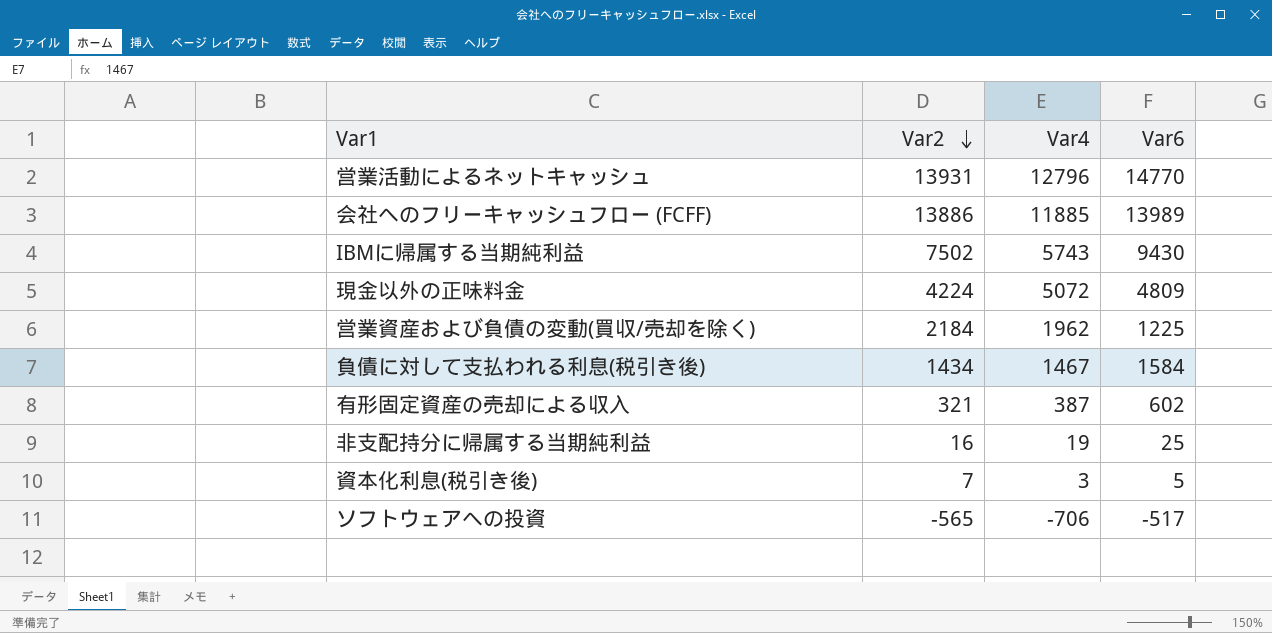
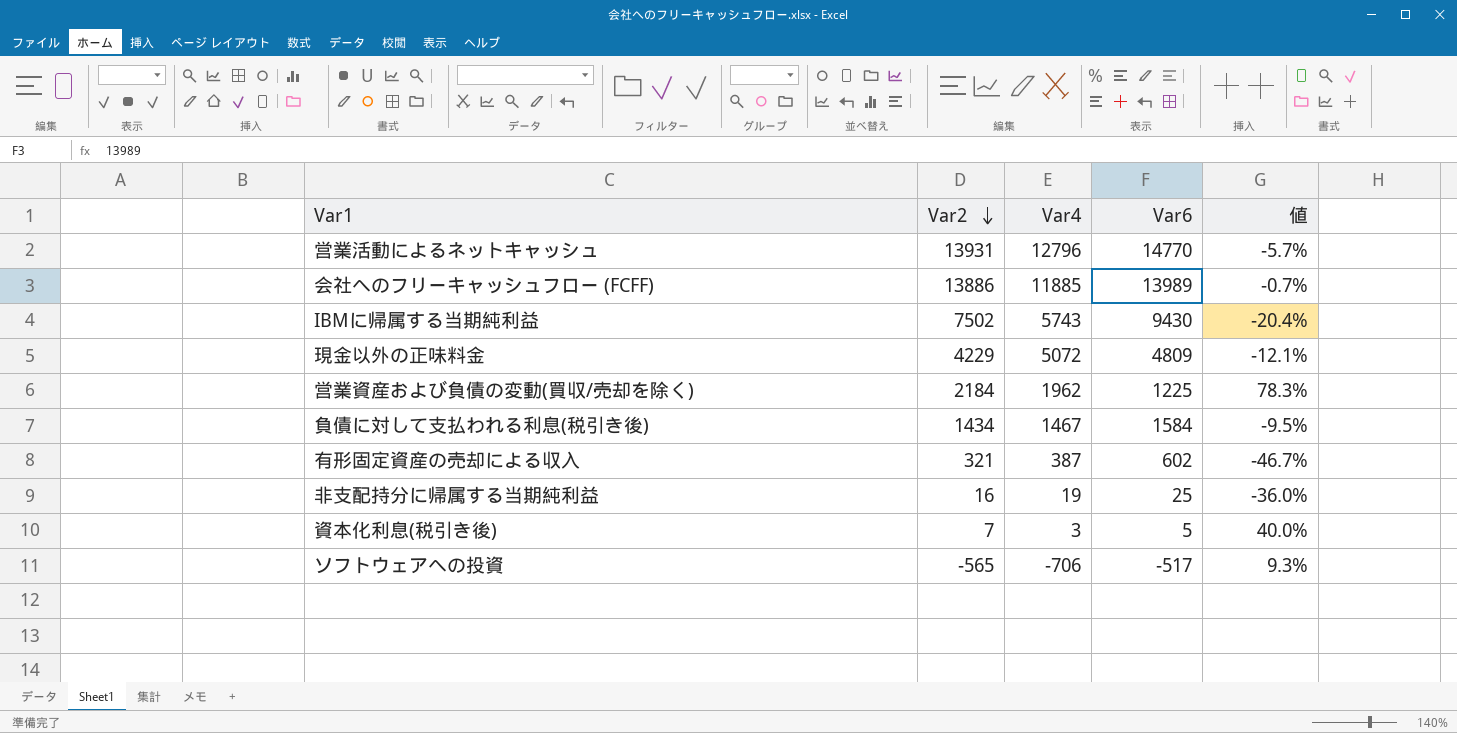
column 値 | formula: none -> ([Var2] - [Var6]) / [Var6]
現金以外の正味料金 | Var2: 4224 -> 4229

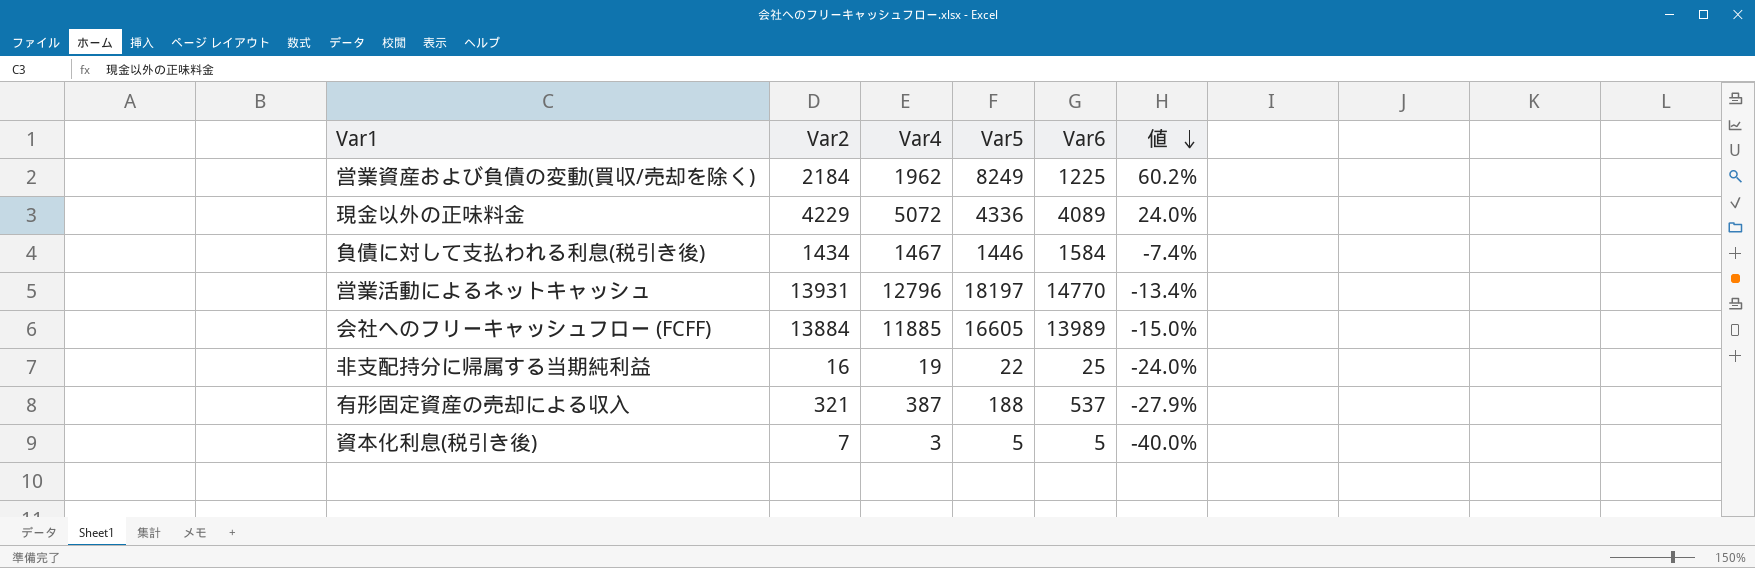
row order: Var2 descending -> 値 descending
column Var5 | position: none -> 4
column 値 | formula: ([Var2] - [Var6]) / [Var6] -> ([Var4] - [Var6]) / [Var6]
row IBMに帰属する当期純利益: 7502 | 5743 | 9430 | -20.4% -> none
row ソフトウェアへの投資: -565 | -706 | -517 | 9.3% -> none
現金以外の正味料金 | Var6: 4809 -> 4089
会社へのフリーキャッシュフロー (FCFF) | Var2: 13886 -> 13884
有形固定資産の売却による収入 | Var6: 602 -> 537

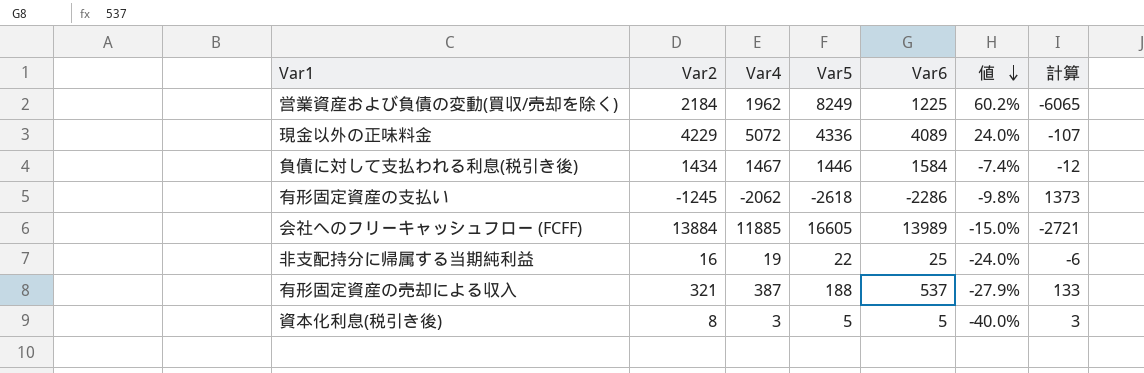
column 計算 | formula: none -> [Var2] - [Var5]
row 営業活動によるネットキャッシュ: 13931 | 12796 | 18197 | 14770 | -13.4% -> none
row 有形固定資産の支払い: none -> -1245 | -2062 | -2618 | -2286 | -9.8% | 1373
資本化利息(税引き後) | Var2: 7 -> 8

